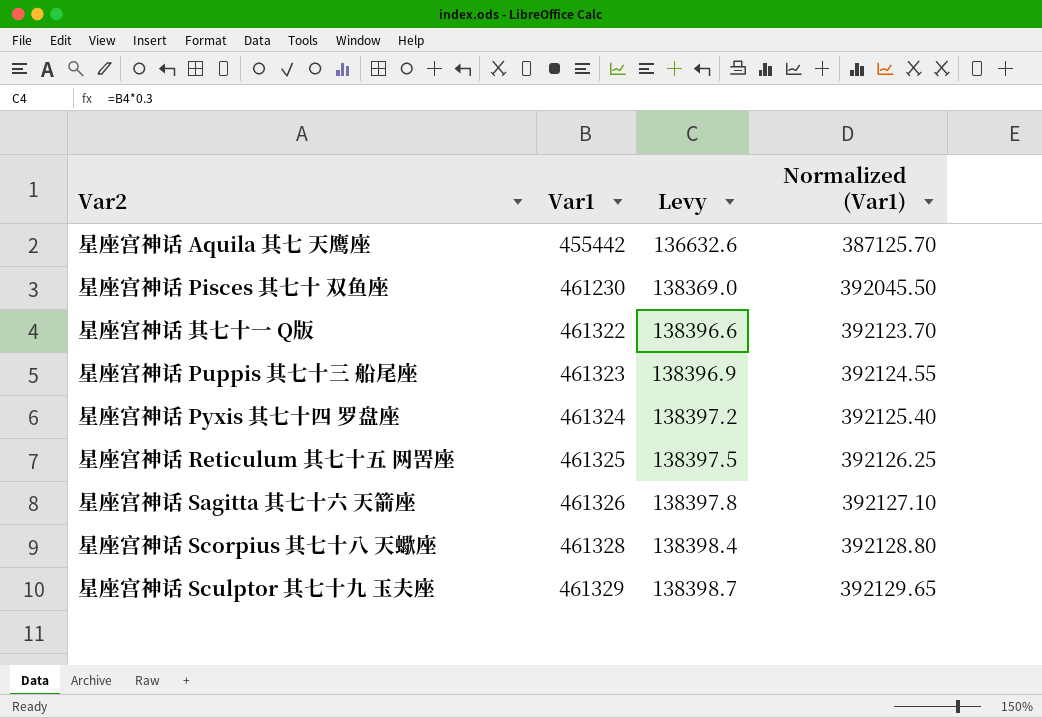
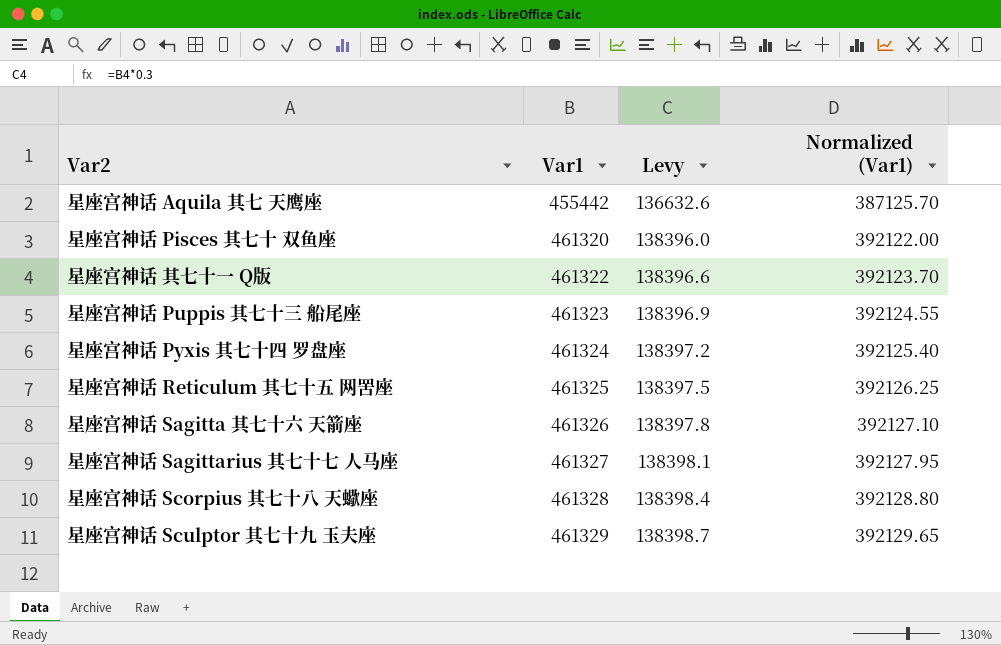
星座宫神话 Pisces 其七十 双鱼座 | Var1: 461230 -> 461320
星座宫神话 Pisces 其七十 双鱼座 | Levy: 138369.0 -> 138396.0
星座宫神话 Pisces 其七十 双鱼座 | Normalized (Var1): 392045.50 -> 392122.00
row 星座宫神话 Sagittarius 其七十七 人马座: none -> 461327 | 138398.1 | 392127.95

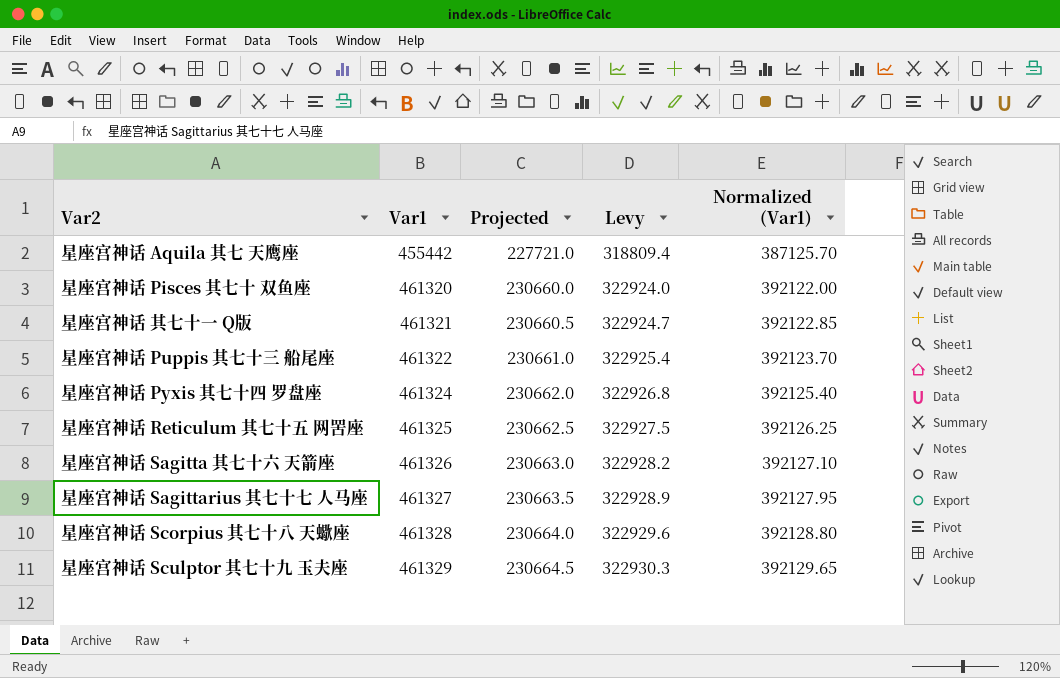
column Projected | formula: none -> [Var1] * 0.5
column Levy | formula: [Var1] * 0.3 -> [Var1] * 0.7
星座宫神话 其七十一 Q版 | Var1: 461322 -> 461321
星座宫神话 其七十一 Q版 | Normalized (Var1): 392123.70 -> 392122.85
星座宫神话 Puppis 其七十三 船尾座 | Var1: 461323 -> 461322
星座宫神话 Puppis 其七十三 船尾座 | Normalized (Var1): 392124.55 -> 392123.70

